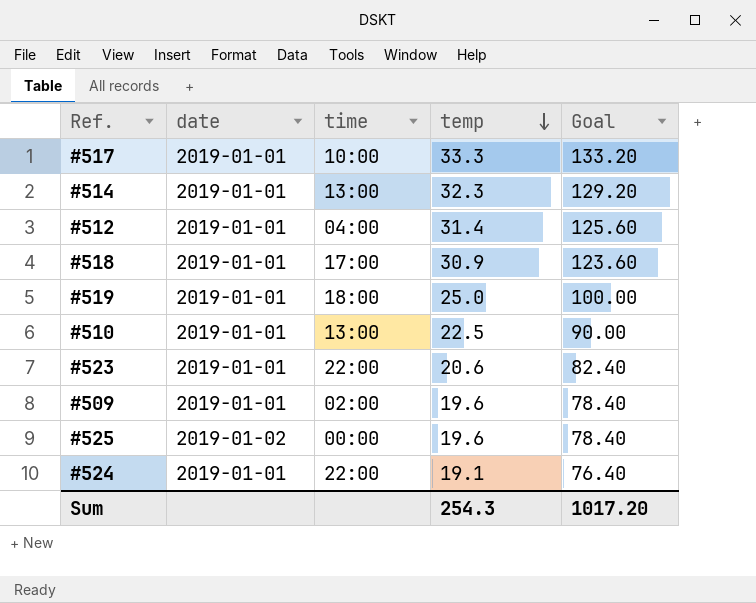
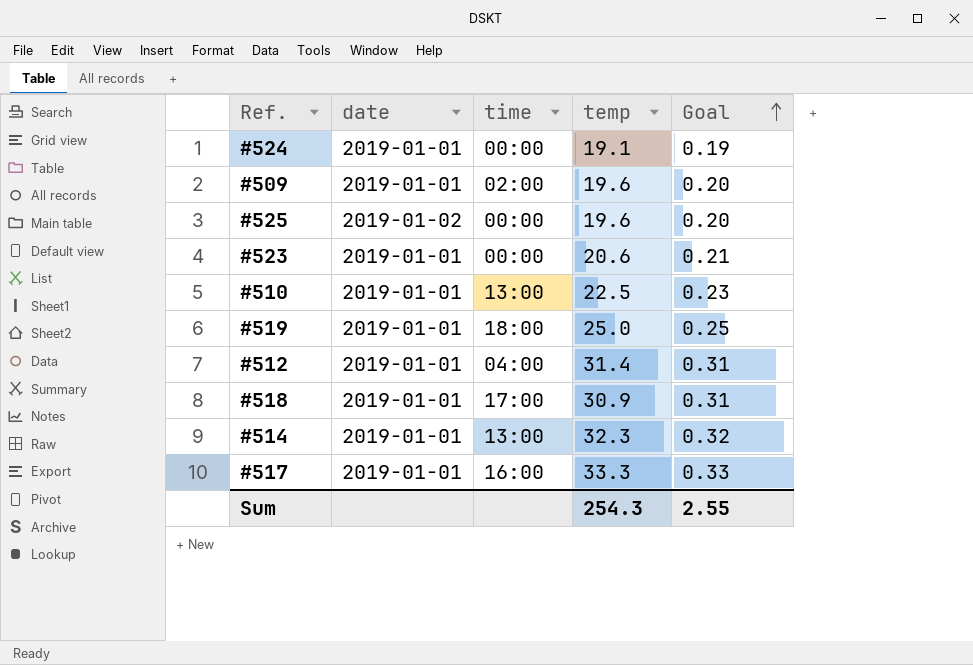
row order: temp descending -> Goal ascending
column Goal | formula: [temp] * 4 -> [temp] * 0.01
#524 | time: 22:00 -> 00:00
#523 | time: 22:00 -> 00:00
#517 | time: 10:00 -> 16:00
Sum | Goal: 1017.20 -> 2.55

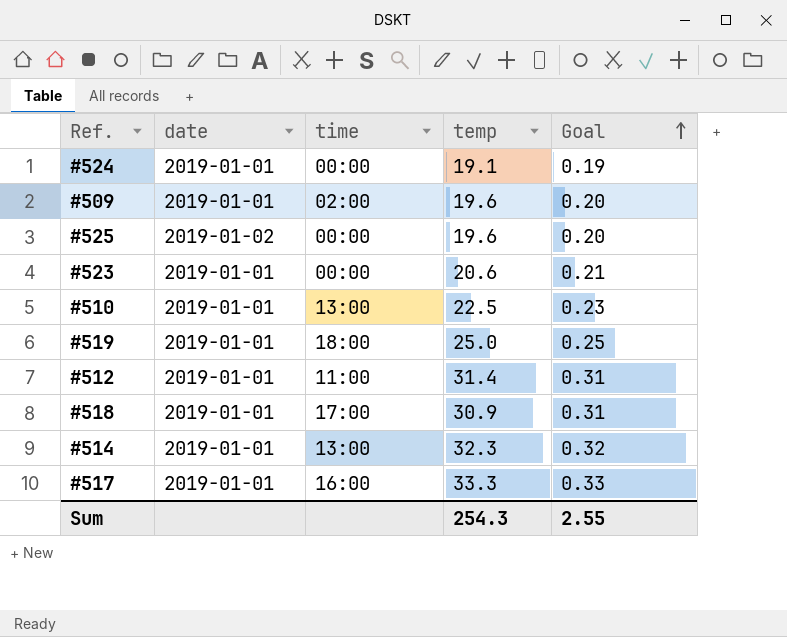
#512 | time: 04:00 -> 11:00

